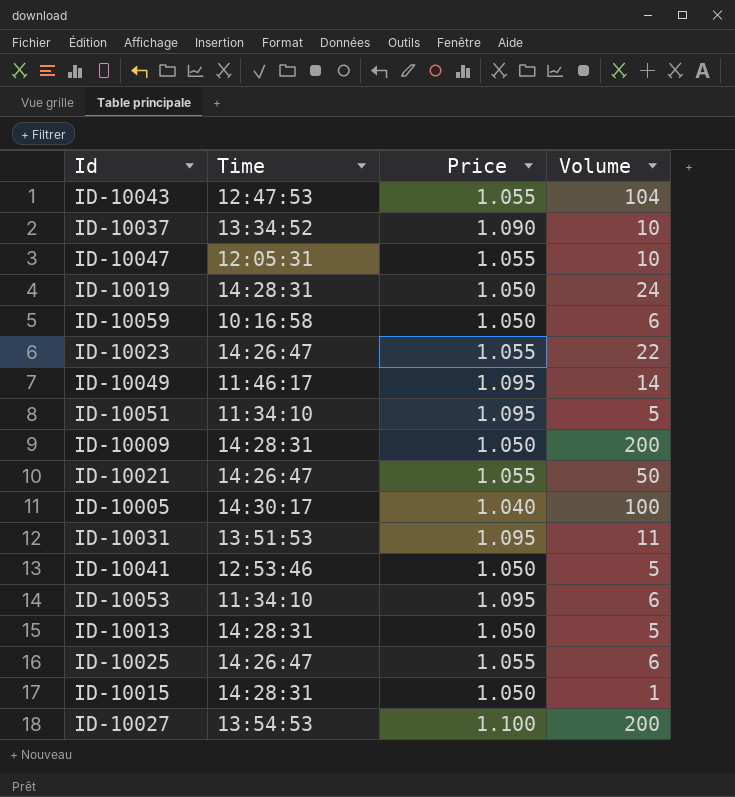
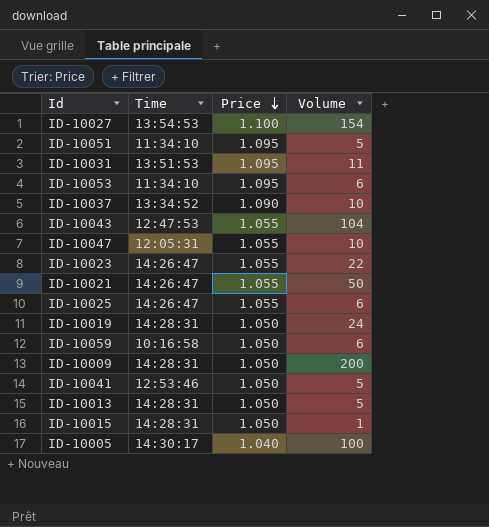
row order: none -> Price descending
row ID-10049: 11:46:17 | 1.095 | 14 -> none
ID-10027 | Volume: 200 -> 154

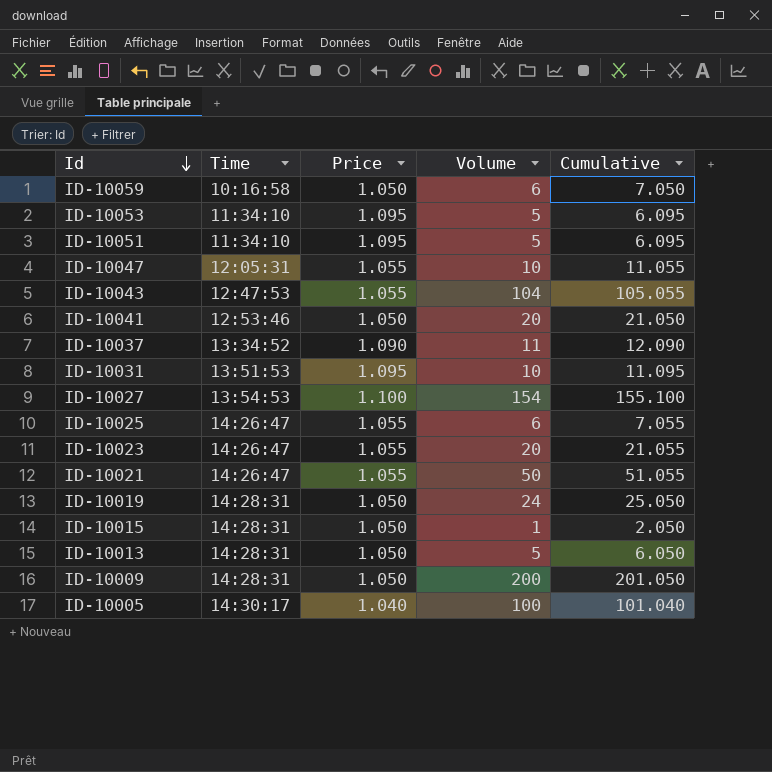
row order: Price descending -> Id descending
column Cumulative | formula: none -> [Price] + [Volume]
ID-10053 | Volume: 6 -> 5
ID-10041 | Volume: 5 -> 20
ID-10037 | Volume: 10 -> 11
ID-10031 | Volume: 11 -> 10
ID-10023 | Volume: 22 -> 20

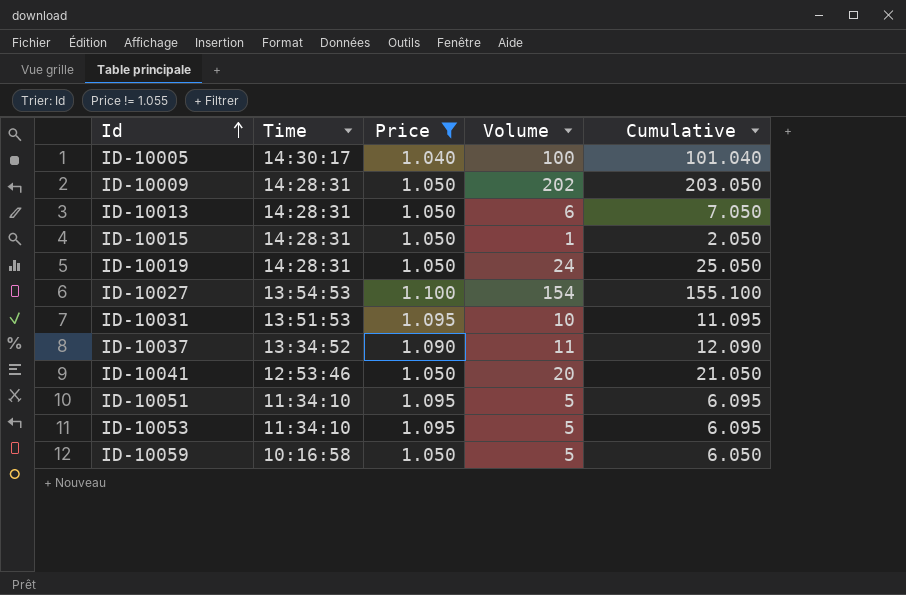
filter: none -> Price != 1.055
row order: Id descending -> Id ascending
ID-10009 | Volume: 200 -> 202
ID-10009 | Cumulative: 201.050 -> 203.050
ID-10013 | Volume: 5 -> 6
ID-10013 | Cumulative: 6.050 -> 7.050
ID-10059 | Volume: 6 -> 5
ID-10059 | Cumulative: 7.050 -> 6.050

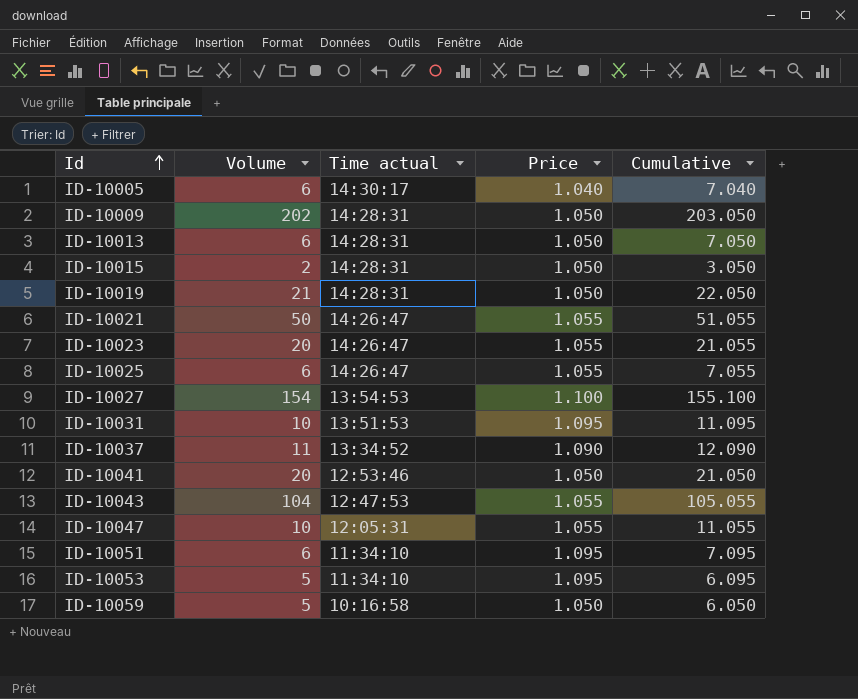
filter: Price != 1.055 -> none
column Volume | position: 4 -> 2
column name: Time -> Time actual
ID-10005 | Volume: 100 -> 6
ID-10005 | Cumulative: 101.040 -> 7.040
ID-10015 | Volume: 1 -> 2
ID-10015 | Cumulative: 2.050 -> 3.050
ID-10019 | Volume: 24 -> 21
ID-10019 | Cumulative: 25.050 -> 22.050
ID-10051 | Volume: 5 -> 6
ID-10051 | Cumulative: 6.095 -> 7.095

